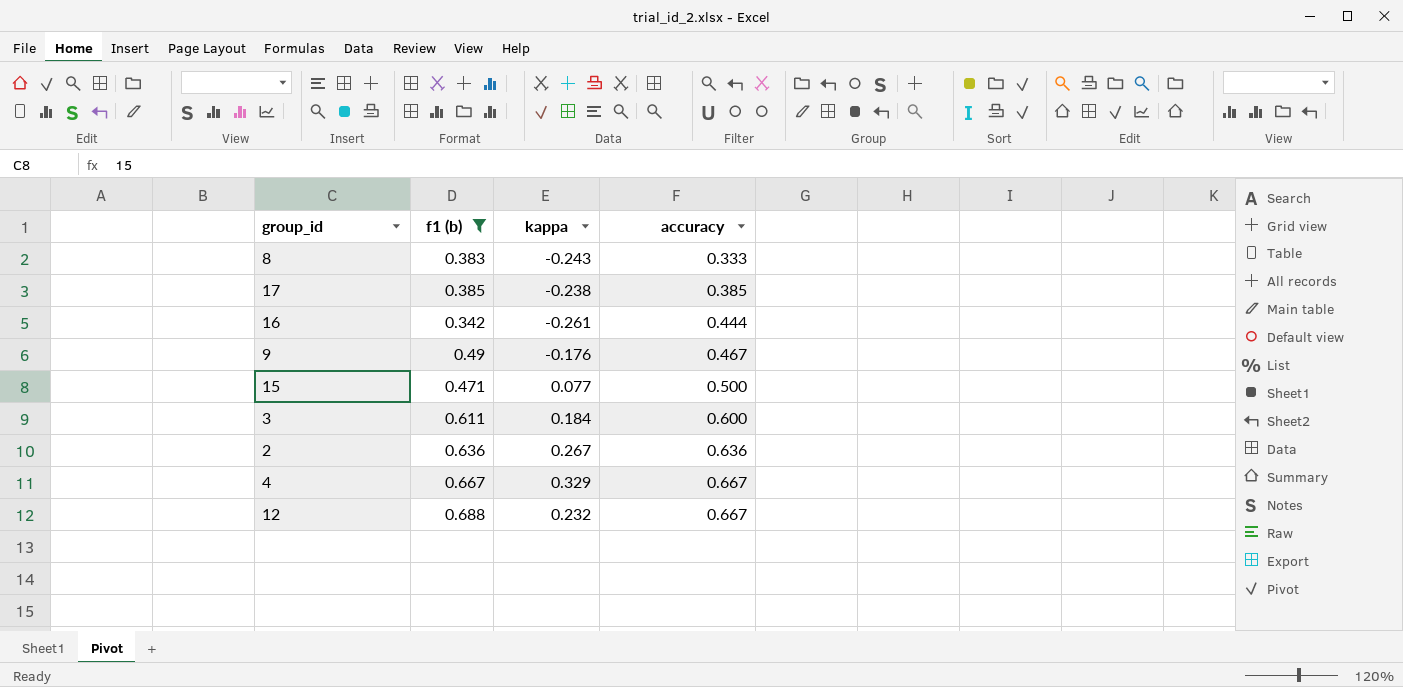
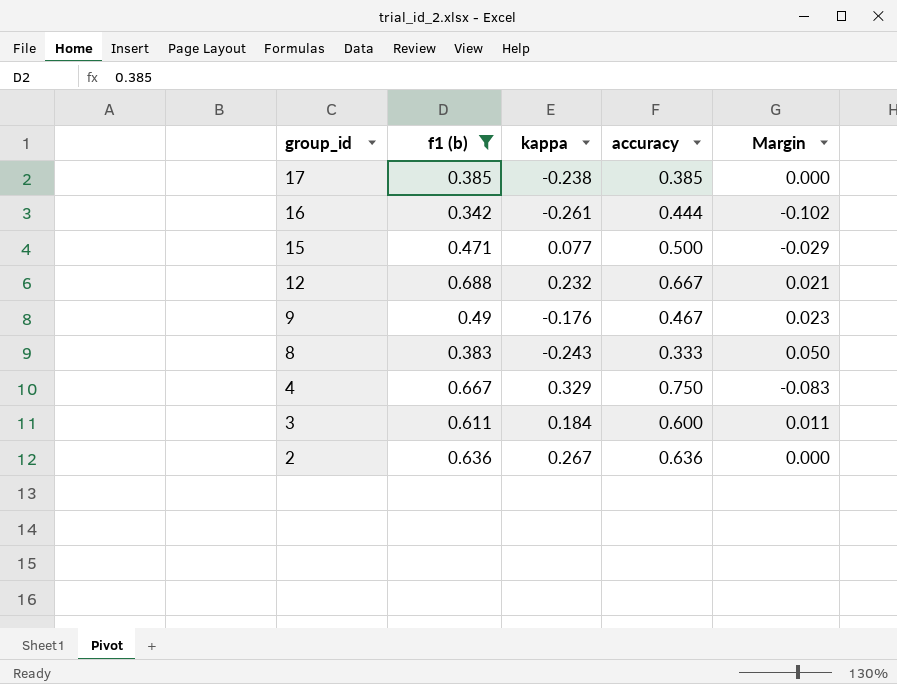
row order: accuracy ascending -> group_id descending
column Margin | formula: none -> [f1 (b)] - [accuracy]
4 | accuracy: 0.667 -> 0.750

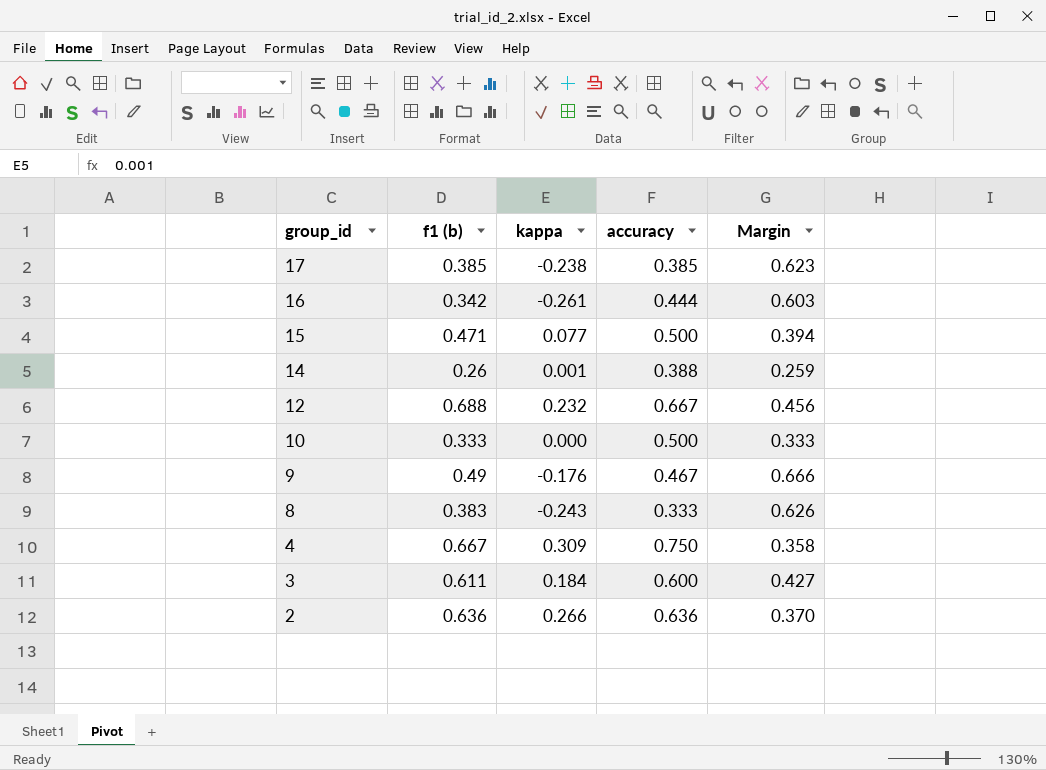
filter: f1 (b) >= 0.342 -> none
column Margin | formula: [f1 (b)] - [accuracy] -> [f1 (b)] - [kappa]
4 | kappa: 0.329 -> 0.309
2 | kappa: 0.267 -> 0.266

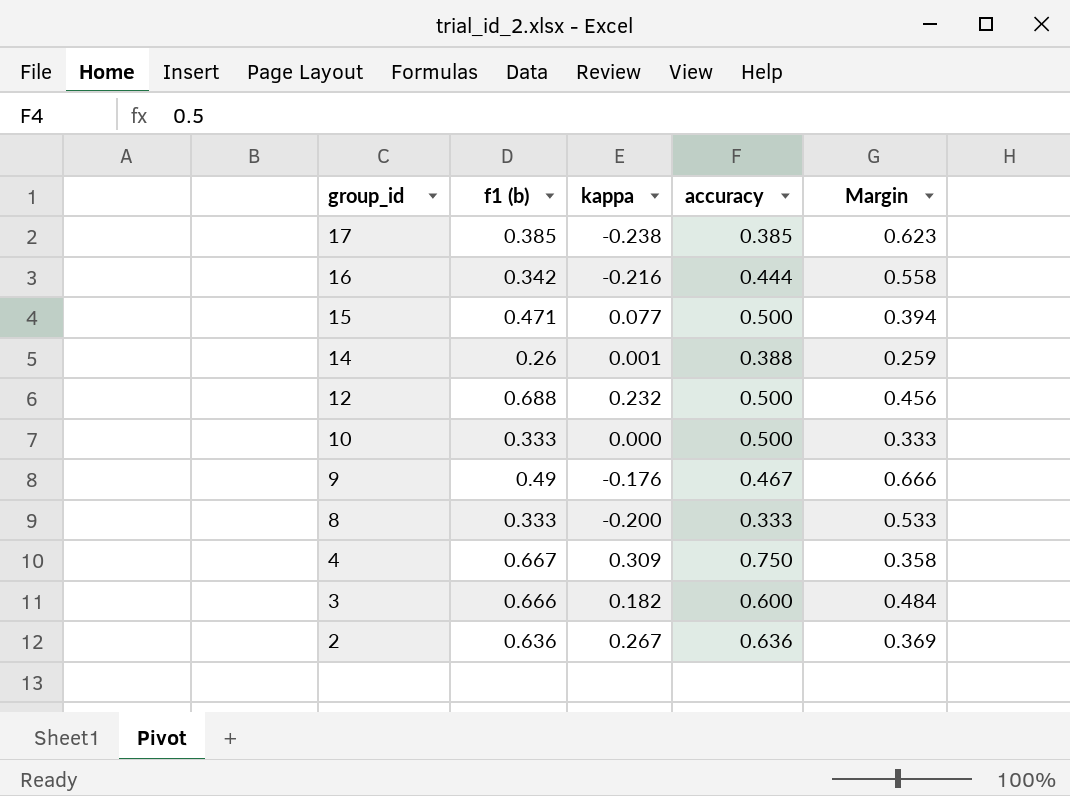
16 | kappa: -0.261 -> -0.216
16 | Margin: 0.603 -> 0.558
12 | accuracy: 0.667 -> 0.500
8 | f1 (b): 0.383 -> 0.333
8 | kappa: -0.243 -> -0.200
8 | Margin: 0.626 -> 0.533
3 | f1 (b): 0.611 -> 0.666
3 | kappa: 0.184 -> 0.182
3 | Margin: 0.427 -> 0.484
2 | kappa: 0.266 -> 0.267
2 | Margin: 0.370 -> 0.369

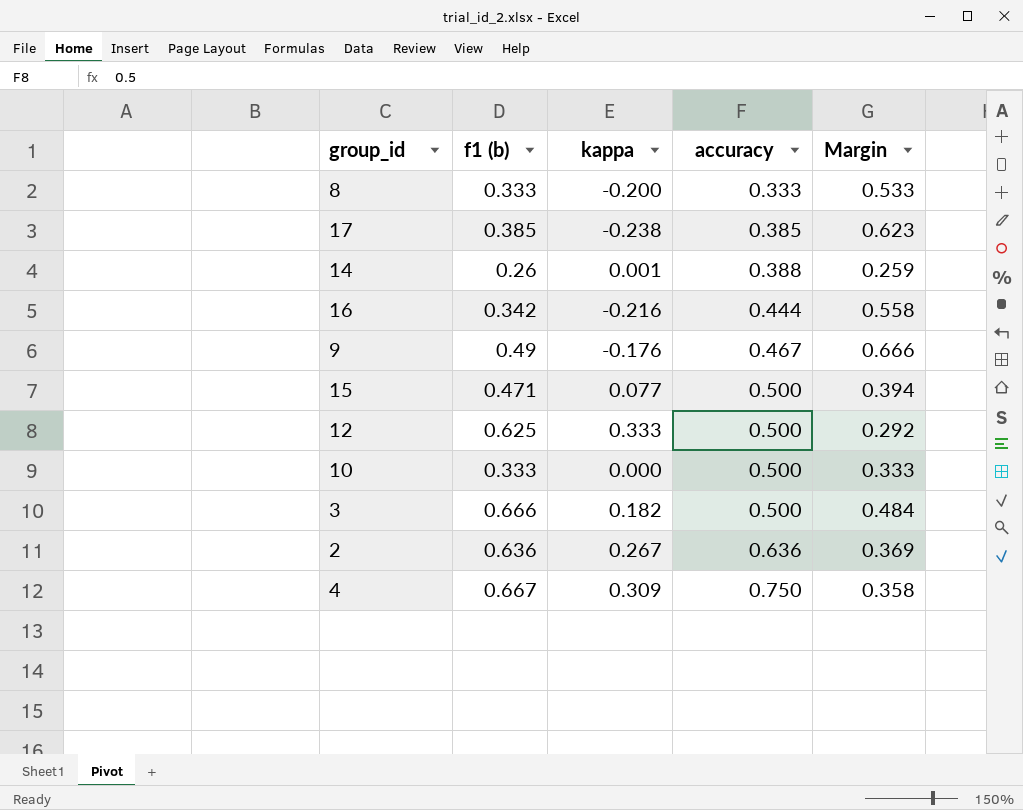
row order: group_id descending -> accuracy ascending
12 | f1 (b): 0.688 -> 0.625
12 | kappa: 0.232 -> 0.333
12 | Margin: 0.456 -> 0.292
3 | accuracy: 0.600 -> 0.500

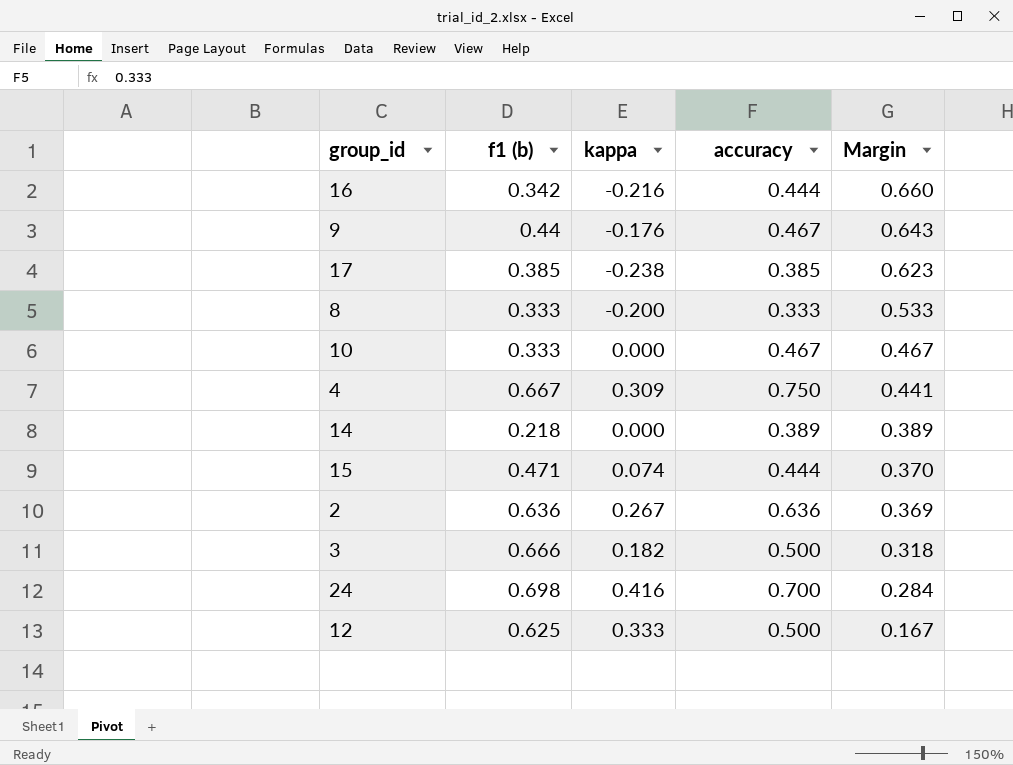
row order: accuracy ascending -> Margin descending
column Margin | formula: [f1 (b)] - [kappa] -> [accuracy] - [kappa]
9 | f1 (b): 0.49 -> 0.44
10 | accuracy: 0.500 -> 0.467
14 | f1 (b): 0.26 -> 0.218
14 | kappa: 0.001 -> 0.000
14 | accuracy: 0.388 -> 0.389
15 | kappa: 0.077 -> 0.074
15 | accuracy: 0.500 -> 0.444
row 24: none -> 0.698 | 0.416 | 0.700 | 0.284

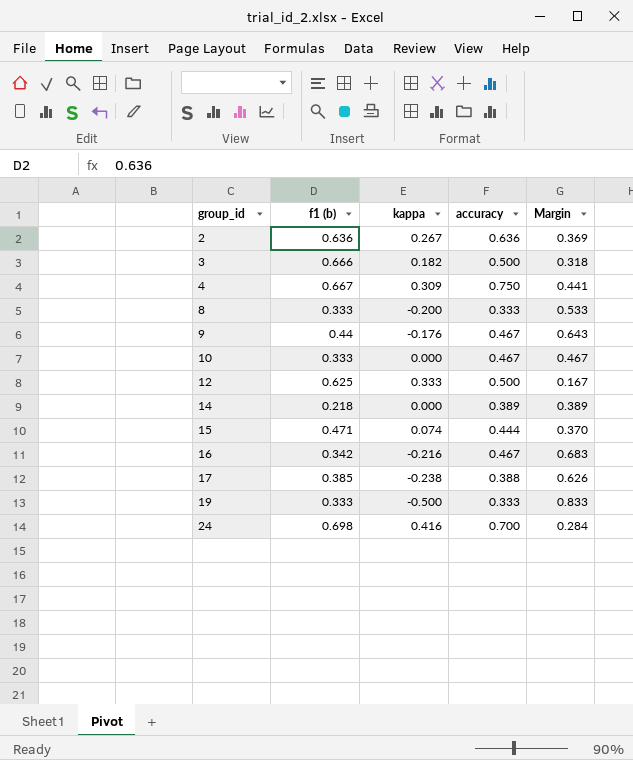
row order: Margin descending -> group_id ascending
16 | accuracy: 0.444 -> 0.467
16 | Margin: 0.660 -> 0.683
17 | accuracy: 0.385 -> 0.388
17 | Margin: 0.623 -> 0.626
row 19: none -> 0.333 | -0.500 | 0.333 | 0.833

